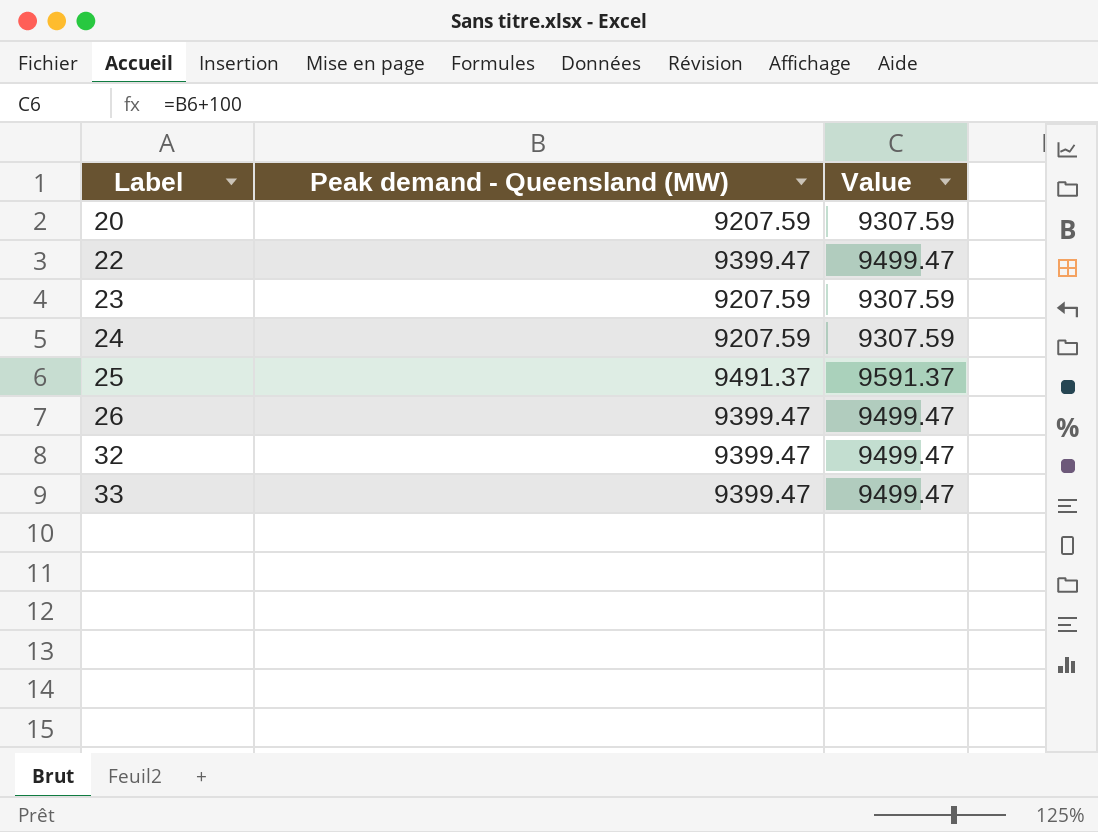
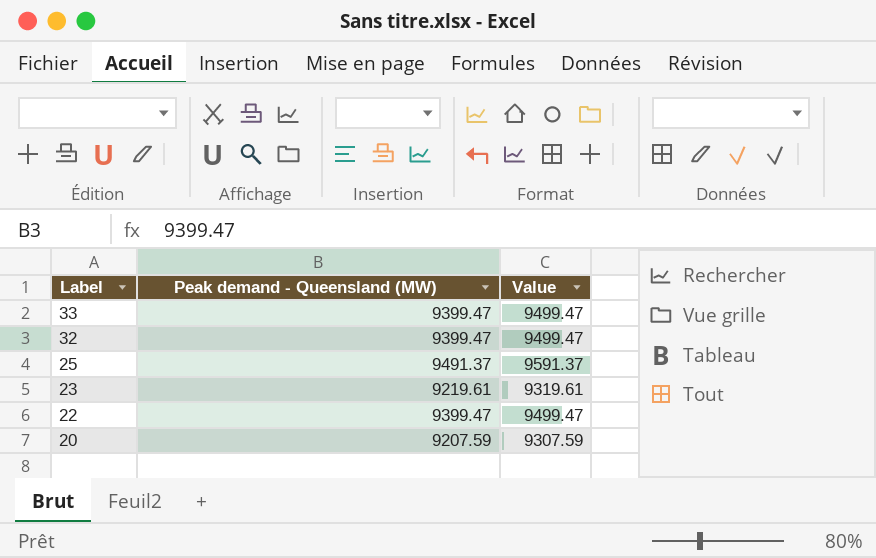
row order: Label ascending -> Label descending
row 24: 9207.59 | 9307.59 -> none
row 26: 9399.47 | 9499.47 -> none
23 | Peak demand - Queensland (MW): 9207.59 -> 9219.61
23 | Value: 9307.59 -> 9319.61

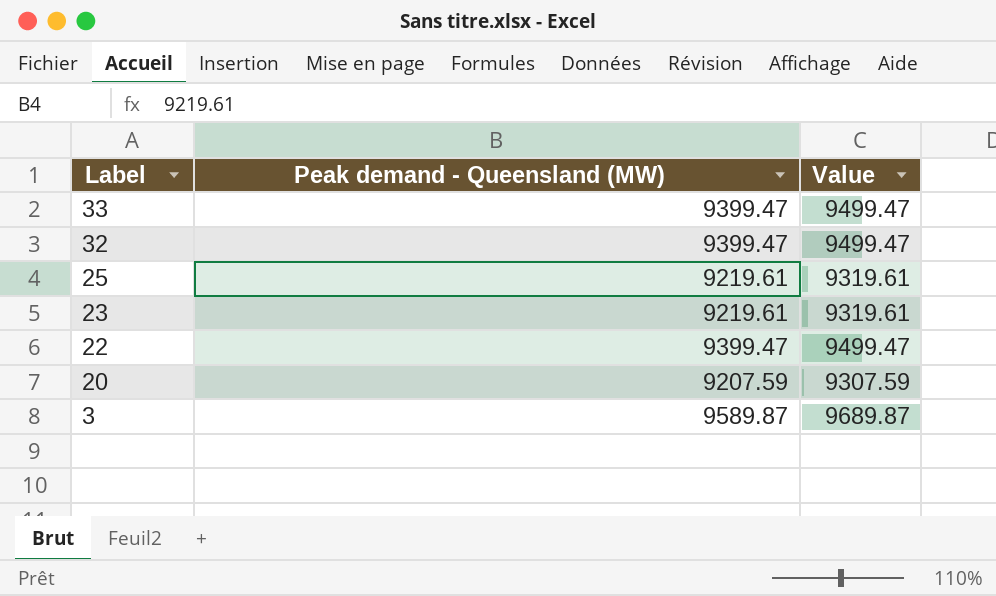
25 | Peak demand - Queensland (MW): 9491.37 -> 9219.61
25 | Value: 9591.37 -> 9319.61
row 3: none -> 9589.87 | 9689.87

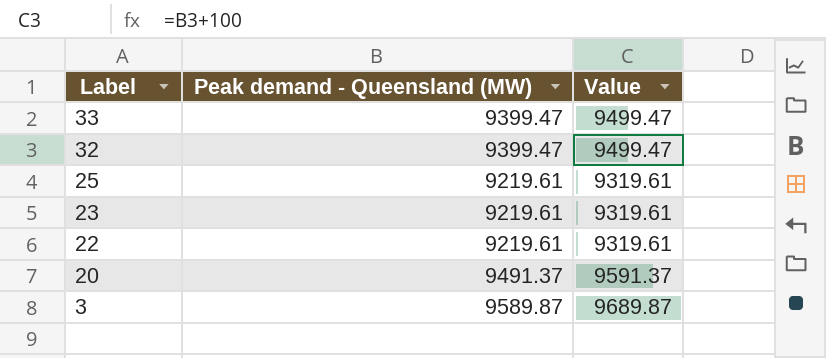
22 | Peak demand - Queensland (MW): 9399.47 -> 9219.61
22 | Value: 9499.47 -> 9319.61
20 | Peak demand - Queensland (MW): 9207.59 -> 9491.37
20 | Value: 9307.59 -> 9591.37

